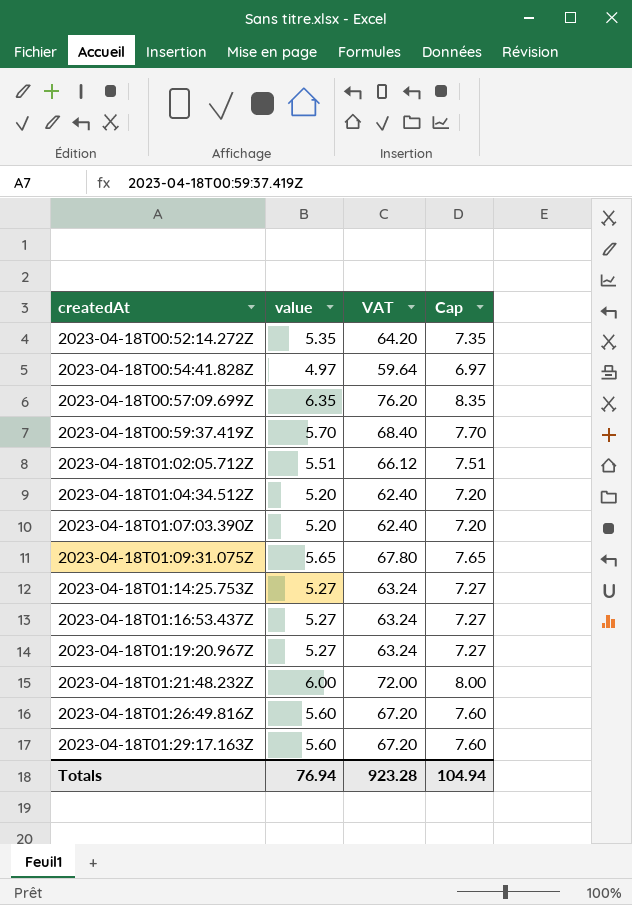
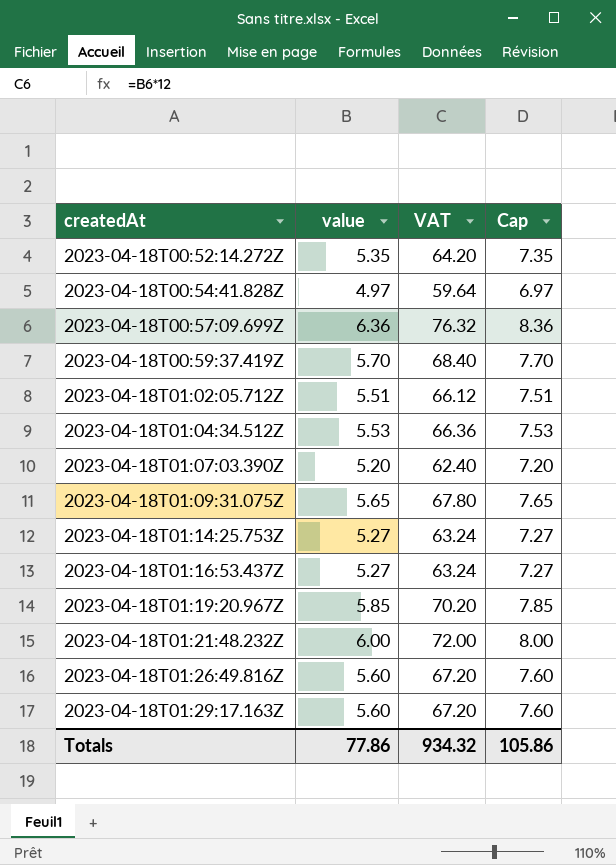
2023-04-18T00:57:09.699Z | value: 6.35 -> 6.36
2023-04-18T00:57:09.699Z | VAT: 76.20 -> 76.32
2023-04-18T00:57:09.699Z | Cap: 8.35 -> 8.36
2023-04-18T01:04:34.512Z | value: 5.20 -> 5.53
2023-04-18T01:04:34.512Z | VAT: 62.40 -> 66.36
2023-04-18T01:04:34.512Z | Cap: 7.20 -> 7.53
2023-04-18T01:19:20.967Z | value: 5.27 -> 5.85
2023-04-18T01:19:20.967Z | VAT: 63.24 -> 70.20
2023-04-18T01:19:20.967Z | Cap: 7.27 -> 7.85
Totals | value: 76.94 -> 77.86
Totals | VAT: 923.28 -> 934.32
Totals | Cap: 104.94 -> 105.86

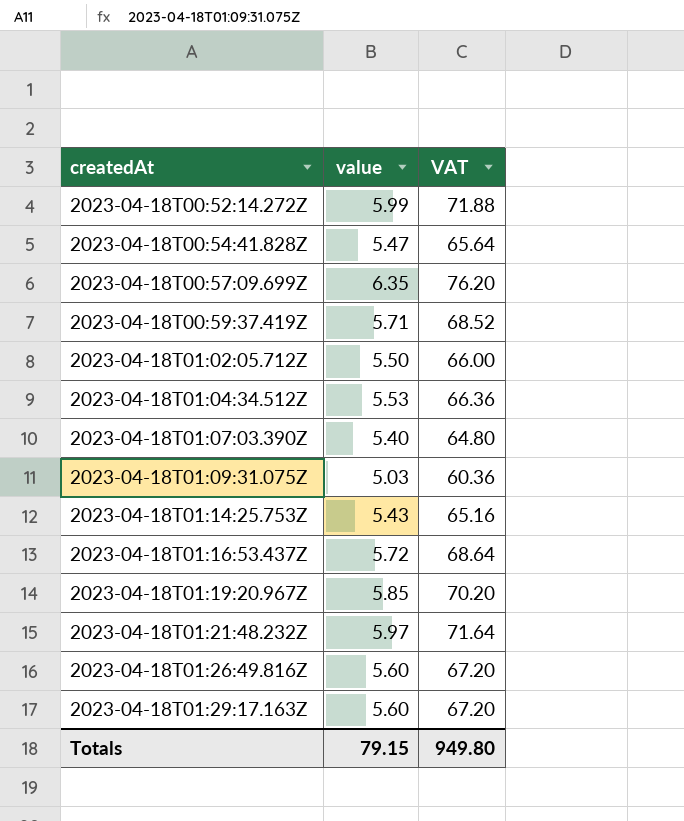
column Cap | formula: [value] + 2 -> none
2023-04-18T00:52:14.272Z | value: 5.35 -> 5.99
2023-04-18T00:52:14.272Z | VAT: 64.20 -> 71.88
2023-04-18T00:54:41.828Z | value: 4.97 -> 5.47
2023-04-18T00:54:41.828Z | VAT: 59.64 -> 65.64
2023-04-18T00:57:09.699Z | value: 6.36 -> 6.35
2023-04-18T00:57:09.699Z | VAT: 76.32 -> 76.20
2023-04-18T00:59:37.419Z | value: 5.70 -> 5.71
2023-04-18T00:59:37.419Z | VAT: 68.40 -> 68.52
2023-04-18T01:02:05.712Z | value: 5.51 -> 5.50
2023-04-18T01:02:05.712Z | VAT: 66.12 -> 66.00
2023-04-18T01:07:03.390Z | value: 5.20 -> 5.40
2023-04-18T01:07:03.390Z | VAT: 62.40 -> 64.80
2023-04-18T01:09:31.075Z | value: 5.65 -> 5.03
2023-04-18T01:09:31.075Z | VAT: 67.80 -> 60.36
2023-04-18T01:14:25.753Z | value: 5.27 -> 5.43
2023-04-18T01:14:25.753Z | VAT: 63.24 -> 65.16
2023-04-18T01:16:53.437Z | value: 5.27 -> 5.72
2023-04-18T01:16:53.437Z | VAT: 63.24 -> 68.64
2023-04-18T01:21:48.232Z | value: 6.00 -> 5.97
2023-04-18T01:21:48.232Z | VAT: 72.00 -> 71.64
Totals | value: 77.86 -> 79.15
Totals | VAT: 934.32 -> 949.80

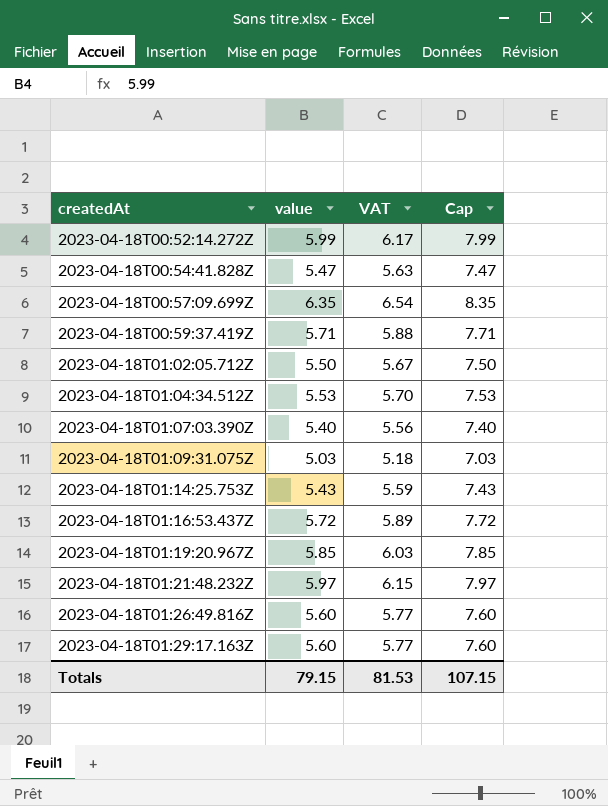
column VAT | formula: [value] * 12 -> [value] * 1.03
column Cap | formula: none -> [value] + 2
Totals | VAT: 949.80 -> 81.53

